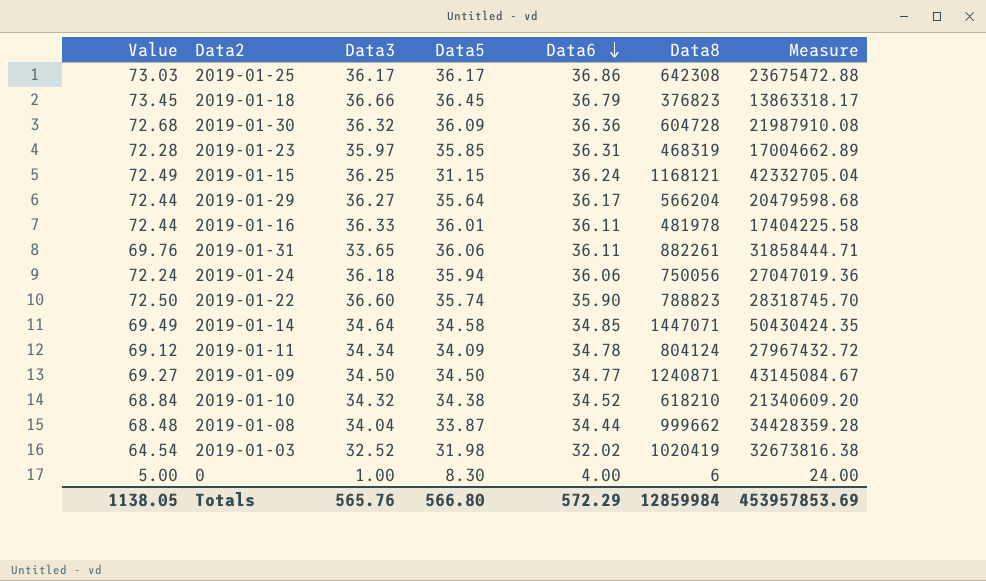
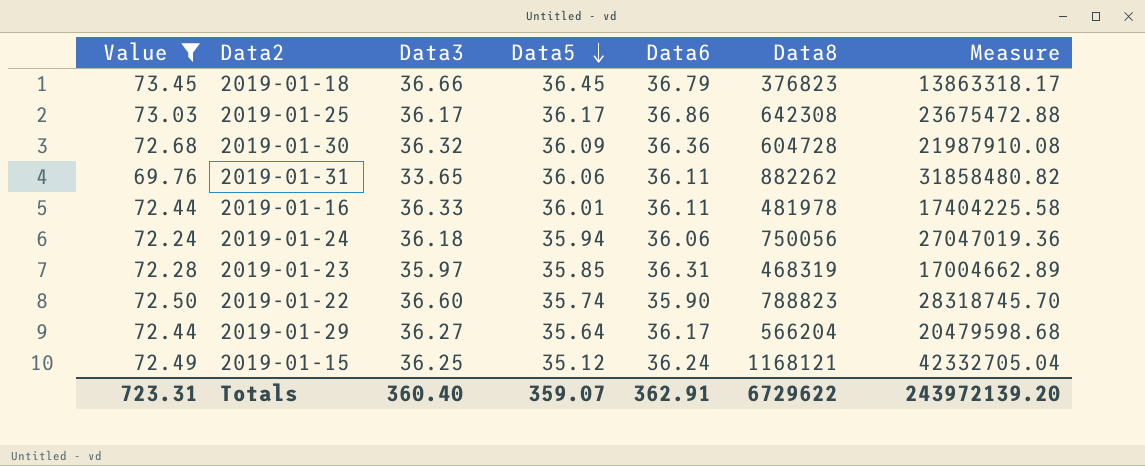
filter: none -> Value >= 69.76
row order: Data6 descending -> Data5 descending
2019-01-31 | Data8: 882261 -> 882262
2019-01-31 | Measure: 31858444.71 -> 31858480.82
2019-01-15 | Data5: 31.15 -> 35.12
Totals | Value: 1138.05 -> 723.31
Totals | Data3: 565.76 -> 360.40
Totals | Data5: 566.80 -> 359.07
Totals | Data6: 572.29 -> 362.91
Totals | Data8: 12859984 -> 6729622
Totals | Measure: 453957853.69 -> 243972139.20

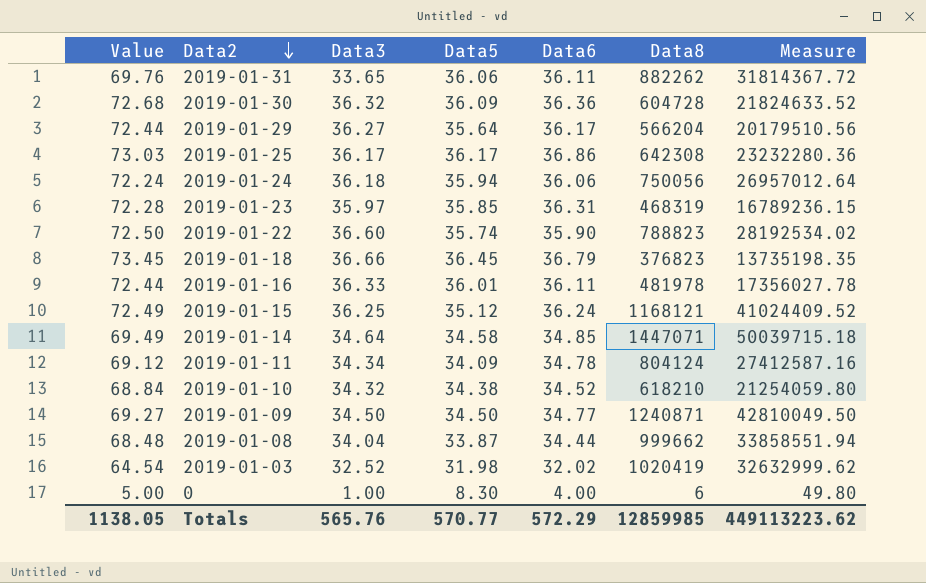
filter: Value >= 69.76 -> none
row order: Data5 descending -> Data2 descending
column Measure | formula: [Data6] * [Data8] -> [Data5] * [Data8]
Totals | Value: 723.31 -> 1138.05
Totals | Data3: 360.40 -> 565.76
Totals | Data5: 359.07 -> 570.77
Totals | Data6: 362.91 -> 572.29
Totals | Data8: 6729622 -> 12859985
Totals | Measure: 243972139.20 -> 449113223.62

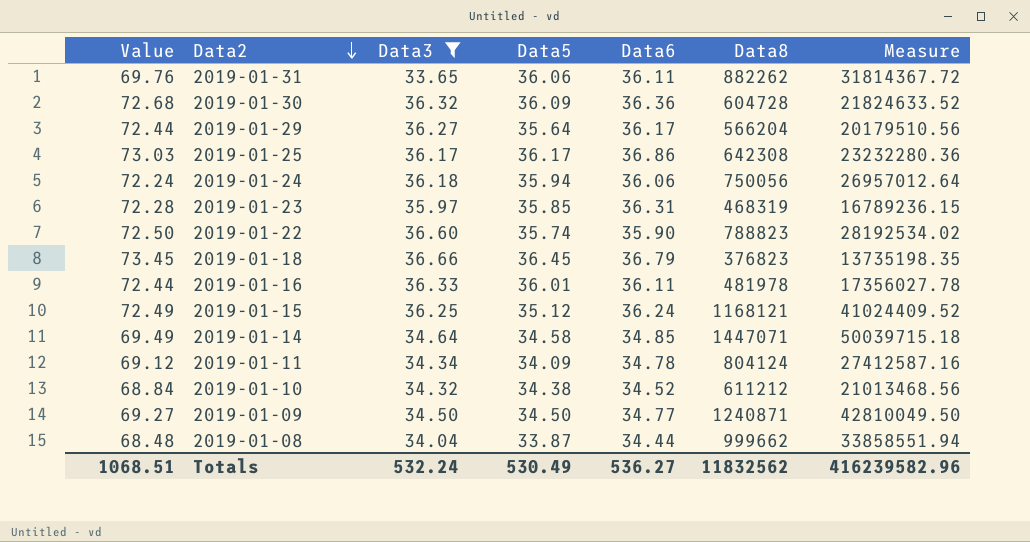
filter: none -> Data3 >= 33.65
2019-01-10 | Data8: 618210 -> 611212
2019-01-10 | Measure: 21254059.80 -> 21013468.56
Totals | Value: 1138.05 -> 1068.51
Totals | Data3: 565.76 -> 532.24
Totals | Data5: 570.77 -> 530.49
Totals | Data6: 572.29 -> 536.27
Totals | Data8: 12859985 -> 11832562
Totals | Measure: 449113223.62 -> 416239582.96

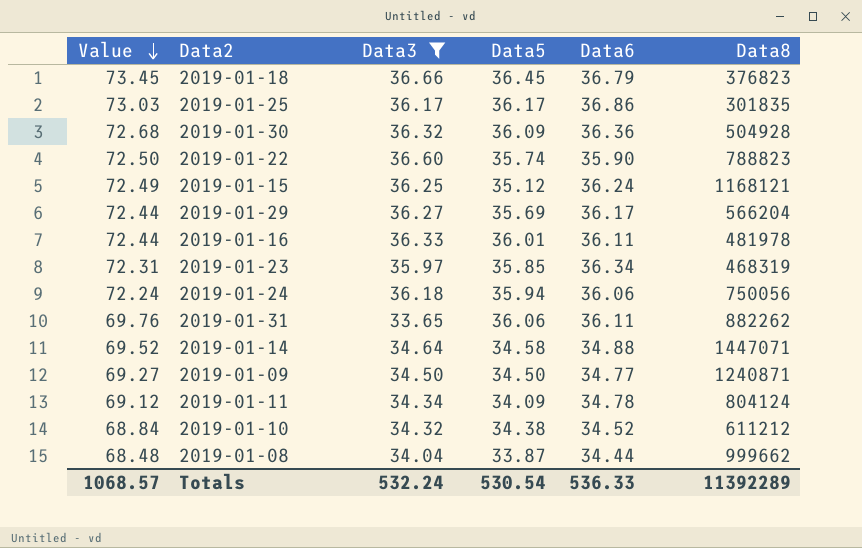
row order: Data2 descending -> Value descending
column Measure | formula: [Data5] * [Data8] -> none
2019-01-25 | Data8: 642308 -> 301835
2019-01-30 | Data8: 604728 -> 504928
2019-01-29 | Data5: 35.64 -> 35.69
2019-01-23 | Value: 72.28 -> 72.31
2019-01-23 | Data6: 36.31 -> 36.34
2019-01-14 | Value: 69.49 -> 69.52
2019-01-14 | Data6: 34.85 -> 34.88
Totals | Value: 1068.51 -> 1068.57
Totals | Data5: 530.49 -> 530.54
Totals | Data6: 536.27 -> 536.33
Totals | Data8: 11832562 -> 11392289

